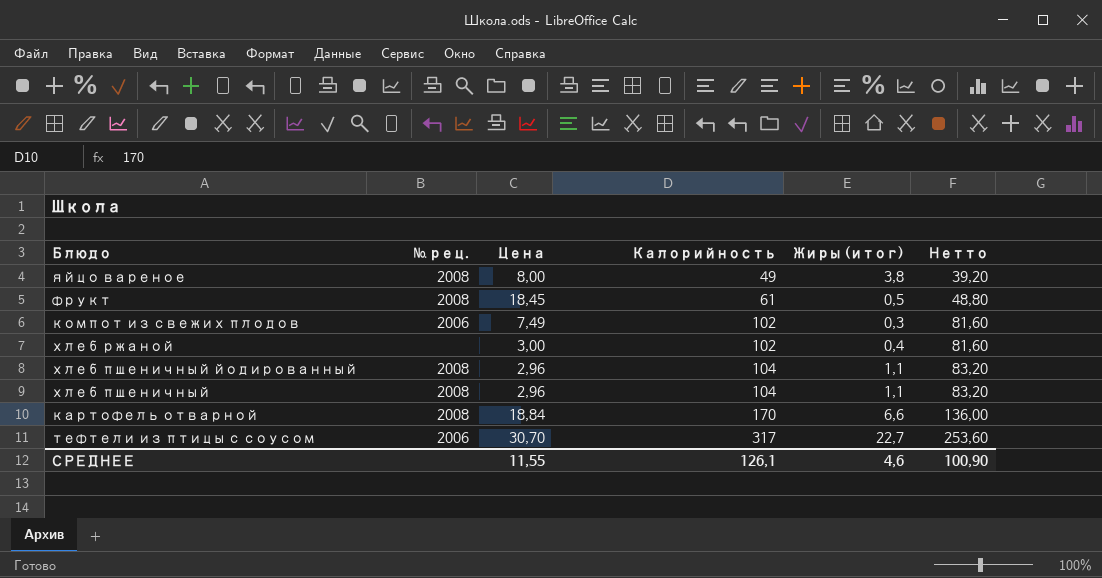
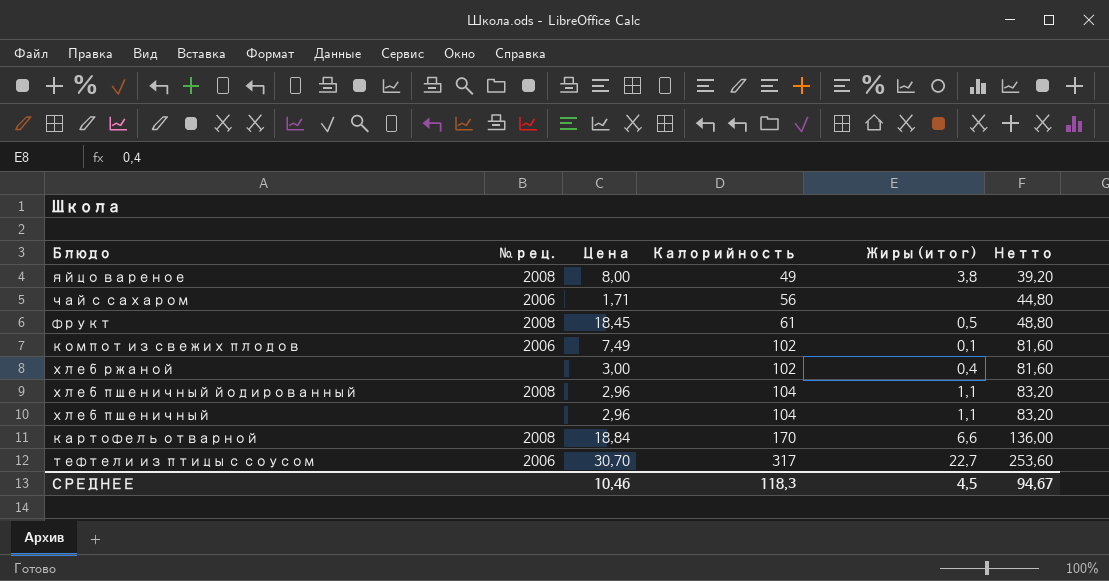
row чай с сахаром: none -> 2006 | 1,71 | 56 | none | 44,80
компот из свежих плодов | Жиры (итог): 0,3 -> 0,1
хлеб пшеничный | № рец.: 2008 -> none
СРЕДНЕЕ | Цена: 11,55 -> 10,46
СРЕДНЕЕ | Калорийность: 126,1 -> 118,3
СРЕДНЕЕ | Жиры (итог): 4,6 -> 4,5
СРЕДНЕЕ | Нетто: 100,90 -> 94,67

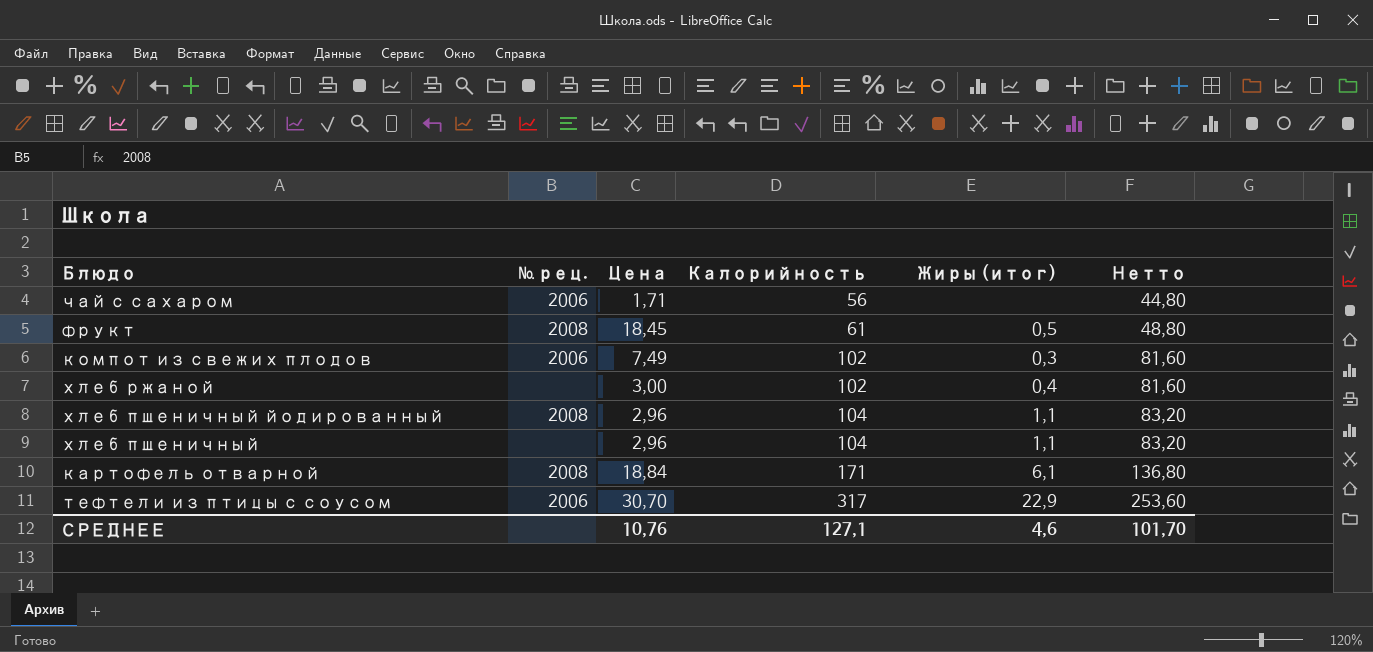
row яйцо вареное: 2008 | 8,00 | 49 | 3,8 | 39,20 -> none
компот из свежих плодов | Жиры (итог): 0,1 -> 0,3
картофель отварной | Калорийность: 170 -> 171
картофель отварной | Жиры (итог): 6,6 -> 6,1
картофель отварной | Нетто: 136,00 -> 136,80
тефтели из птицы с соусом | Жиры (итог): 22,7 -> 22,9
СРЕДНЕЕ | Цена: 10,46 -> 10,76
СРЕДНЕЕ | Калорийность: 118,3 -> 127,1
СРЕДНЕЕ | Жиры (итог): 4,5 -> 4,6
СРЕДНЕЕ | Нетто: 94,67 -> 101,70

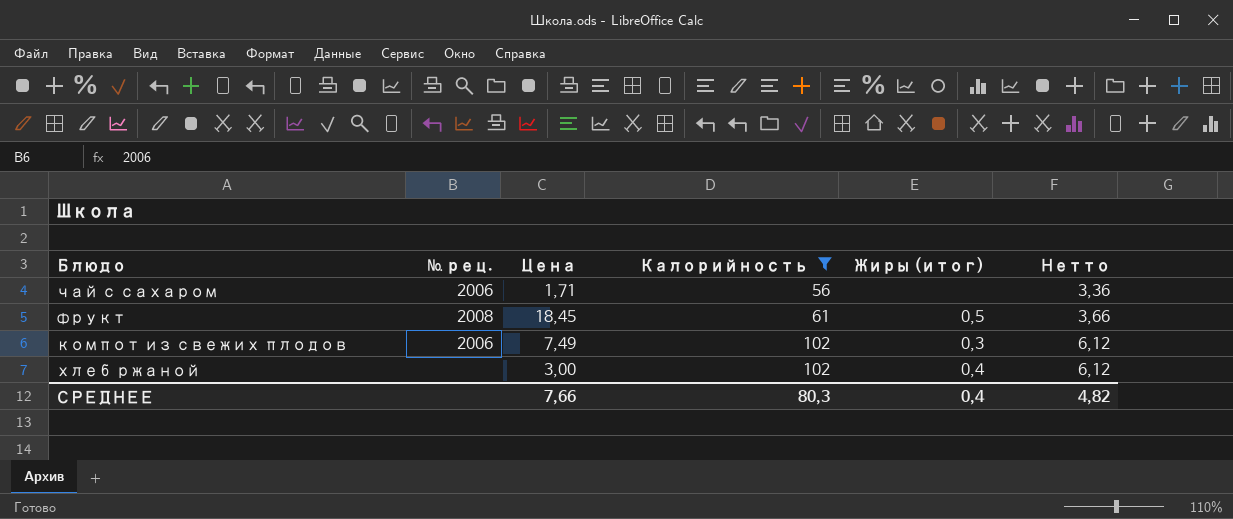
filter: none -> Калорийность <= 102
column Нетто | formula: [Калорийность] * 0,8 -> [Калорийность] * 0,06
СРЕДНЕЕ | Цена: 10,76 -> 7,66
СРЕДНЕЕ | Калорийность: 127,1 -> 80,3
СРЕДНЕЕ | Жиры (итог): 4,6 -> 0,4
СРЕДНЕЕ | Нетто: 101,70 -> 4,82

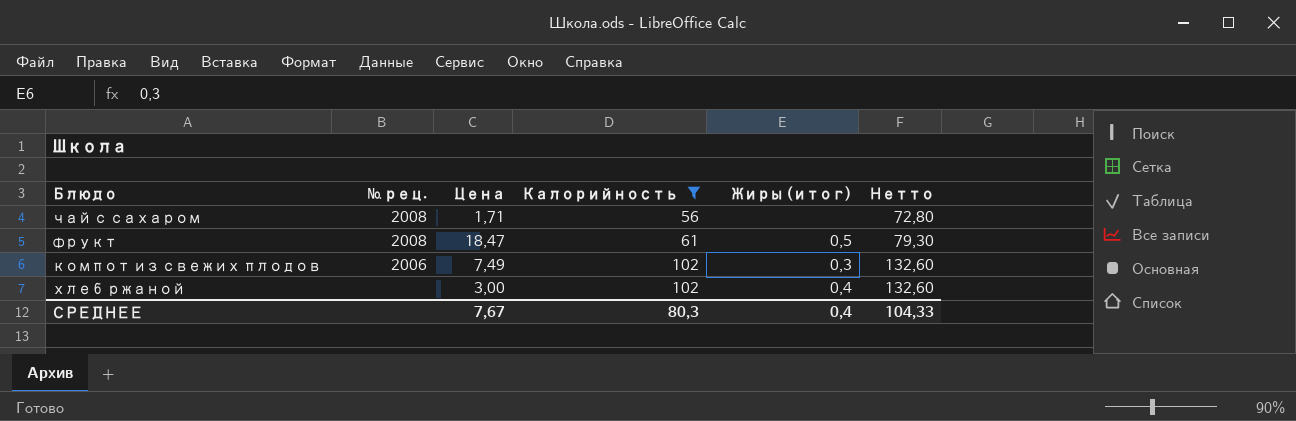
column Нетто | formula: [Калорийность] * 0,06 -> [Калорийность] * 1,3
чай с сахаром | № рец.: 2006 -> 2008
фрукт | Цена: 18,45 -> 18,47
СРЕДНЕЕ | Цена: 7,66 -> 7,67
СРЕДНЕЕ | Нетто: 4,82 -> 104,33

